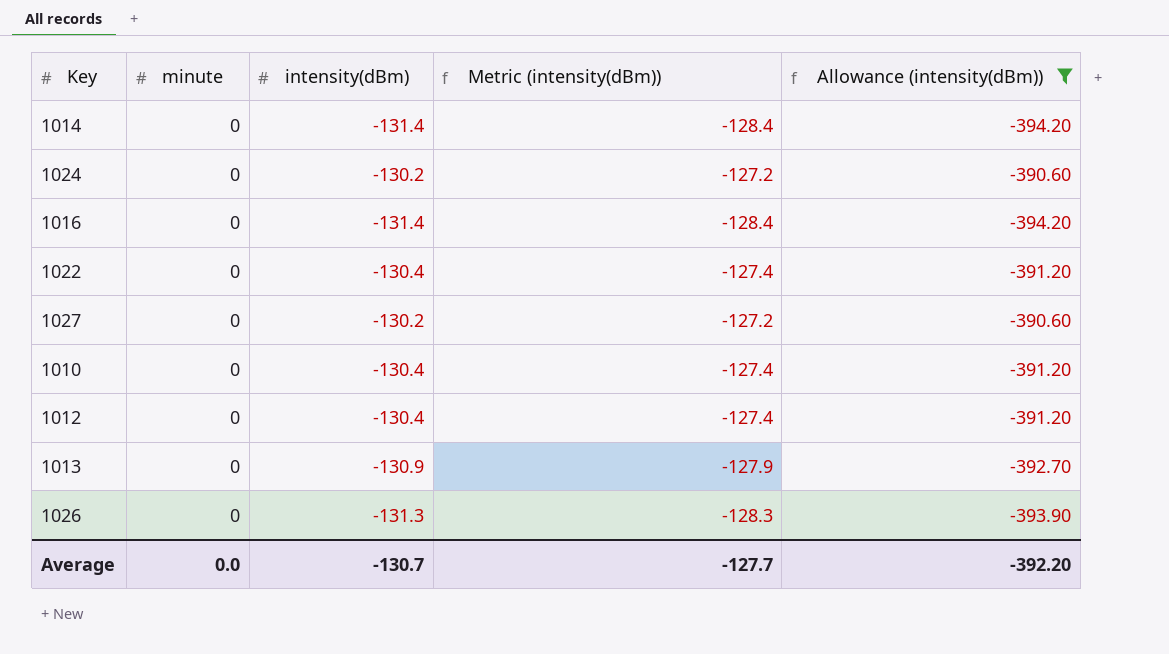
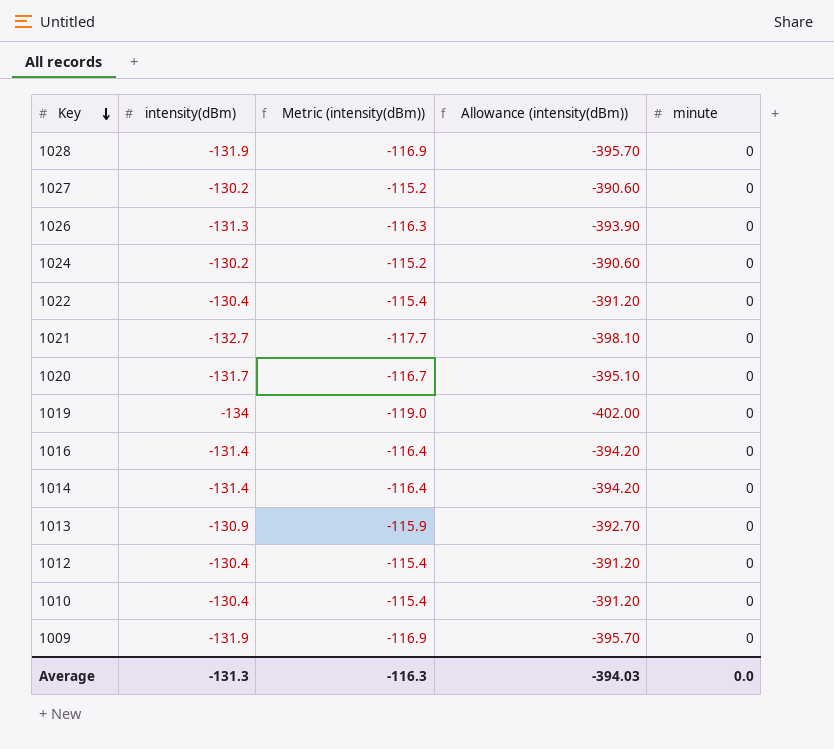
filter: Allowance (intensity(dBm)) >= -394.20 -> none
row order: none -> Key descending
column Metric (intensity(dBm)) | formula: [intensity(dBm)] + 3 -> [intensity(dBm)] + 15
column minute | position: 2 -> 5
Average | intensity(dBm): -130.7 -> -131.3
Average | Metric (intensity(dBm)): -127.7 -> -116.3
Average | Allowance (intensity(dBm)): -392.20 -> -394.03

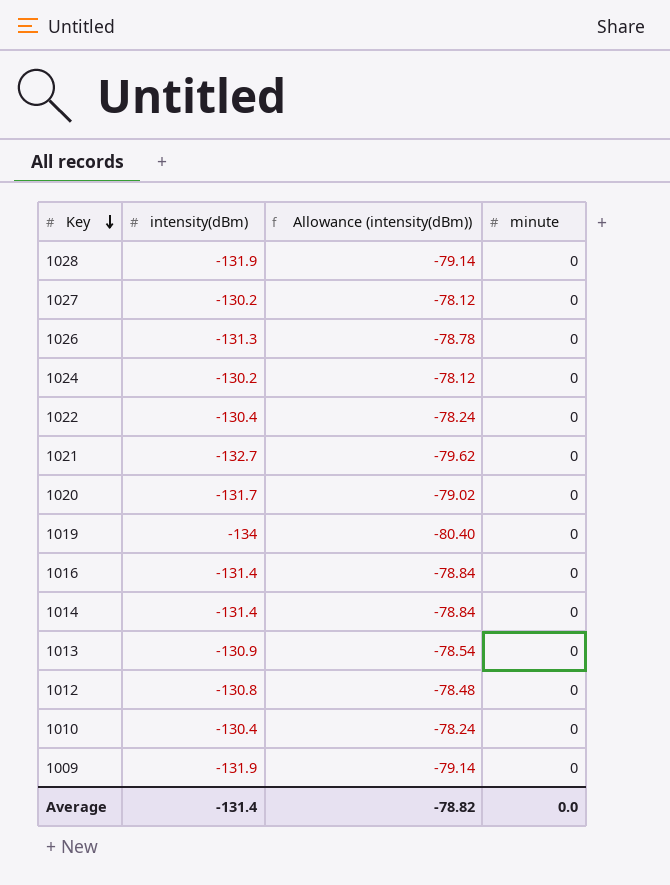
column Metric (intensity(dBm)) | formula: [intensity(dBm)] + 15 -> none
column Allowance (intensity(dBm)) | formula: [intensity(dBm)] * 3 -> [intensity(dBm)] * 0.6
1012 | intensity(dBm): -130.4 -> -130.8
Average | intensity(dBm): -131.3 -> -131.4
Average | Allowance (intensity(dBm)): -394.03 -> -78.82

